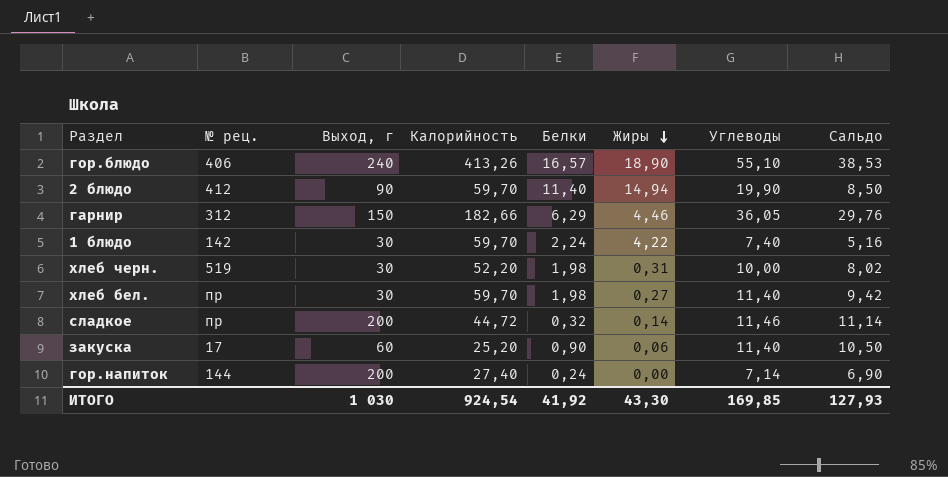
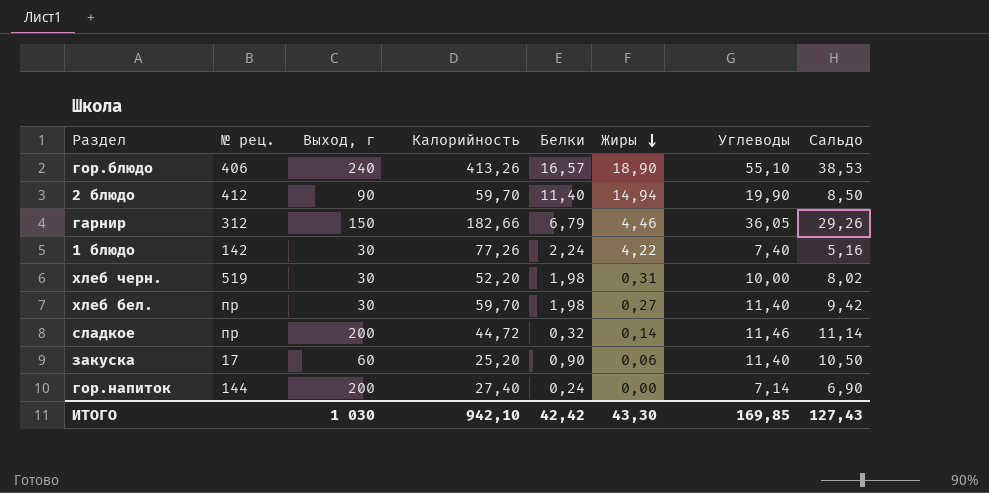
гарнир | Белки: 6,29 -> 6,79
гарнир | Сальдо: 29,76 -> 29,26
1 блюдо | Калорийность: 59,70 -> 77,26
ИТОГО | Калорийность: 924,54 -> 942,10
ИТОГО | Белки: 41,92 -> 42,42
ИТОГО | Сальдо: 127,93 -> 127,43

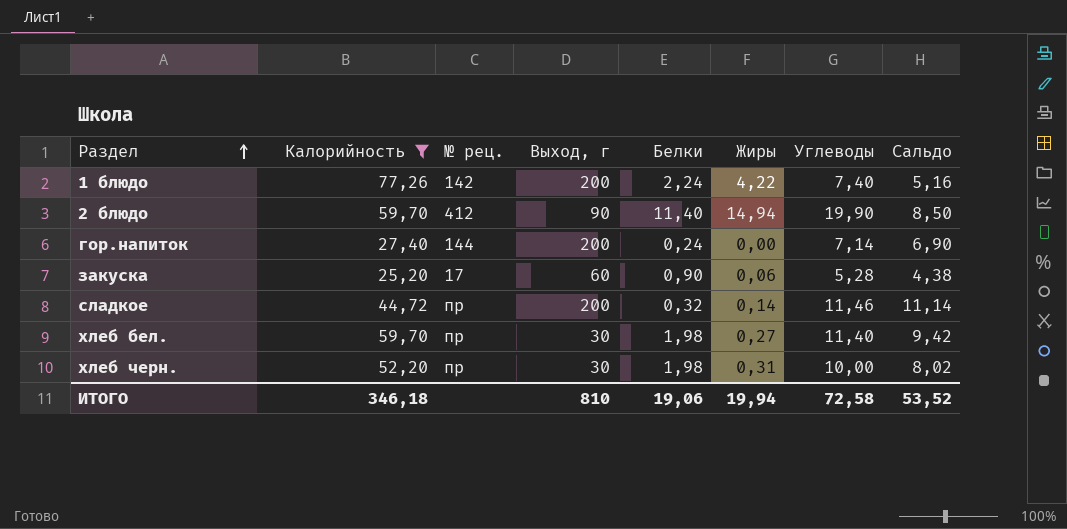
filter: none -> Калорийность <= 77,26
row order: Жиры descending -> Раздел ascending
column Калорийность | position: 4 -> 2
1 блюдо | Выход, г: 30 -> 200
закуска | Углеводы: 11,40 -> 5,28
закуска | Сальдо: 10,50 -> 4,38
хлеб черн. | № рец.: 519 -> пр
ИТОГО | Калорийность: 942,10 -> 346,18
ИТОГО | Выход, г: 1 030 -> 810
ИТОГО | Белки: 42,42 -> 19,06
ИТОГО | Жиры: 43,30 -> 19,94
ИТОГО | Углеводы: 169,85 -> 72,58
ИТОГО | Сальдо: 127,43 -> 53,52

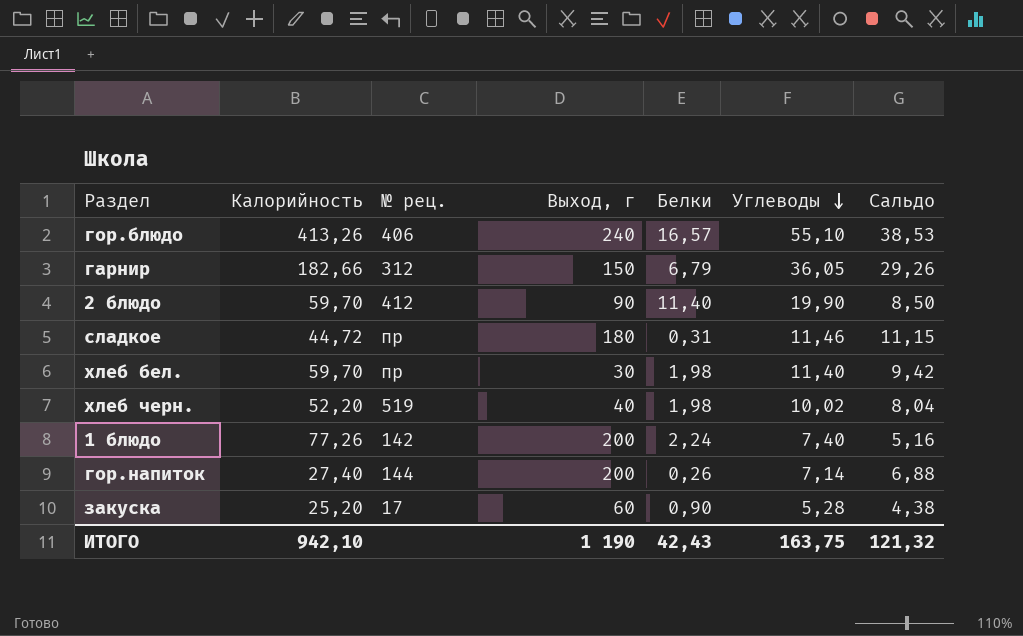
filter: Калорийность <= 77,26 -> none
row order: Раздел ascending -> Углеводы descending
column Жиры | position: 6 -> none
сладкое | Выход, г: 200 -> 180
сладкое | Белки: 0,32 -> 0,31
сладкое | Сальдо: 11,14 -> 11,15
хлеб черн. | № рец.: пр -> 519
хлеб черн. | Выход, г: 30 -> 40
хлеб черн. | Углеводы: 10,00 -> 10,02
хлеб черн. | Сальдо: 8,02 -> 8,04
гор.напиток | Белки: 0,24 -> 0,26
гор.напиток | Сальдо: 6,90 -> 6,88
ИТОГО | Калорийность: 346,18 -> 942,10
ИТОГО | Выход, г: 810 -> 1 190
ИТОГО | Белки: 19,06 -> 42,43
ИТОГО | Углеводы: 72,58 -> 163,75
ИТОГО | Сальдо: 53,52 -> 121,32

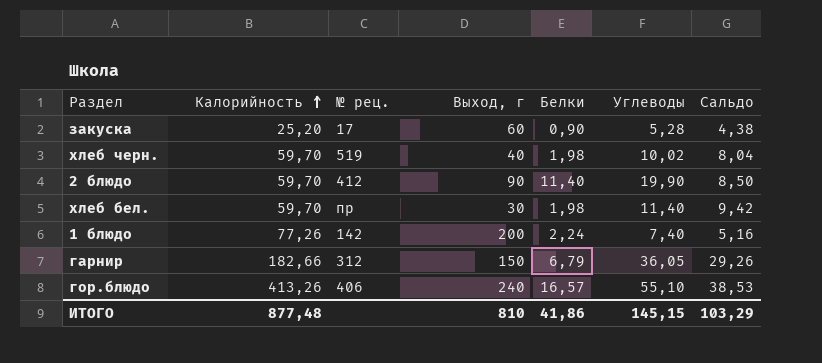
row order: Углеводы descending -> Калорийность ascending
row сладкое: 44,72 | пр | 180 | 0,31 | 11,46 | 11,15 -> none
row гор.напиток: 27,40 | 144 | 200 | 0,26 | 7,14 | 6,88 -> none
хлеб черн. | Калорийность: 52,20 -> 59,70
ИТОГО | Калорийность: 942,10 -> 877,48
ИТОГО | Выход, г: 1 190 -> 810
ИТОГО | Белки: 42,43 -> 41,86
ИТОГО | Углеводы: 163,75 -> 145,15
ИТОГО | Сальдо: 121,32 -> 103,29

